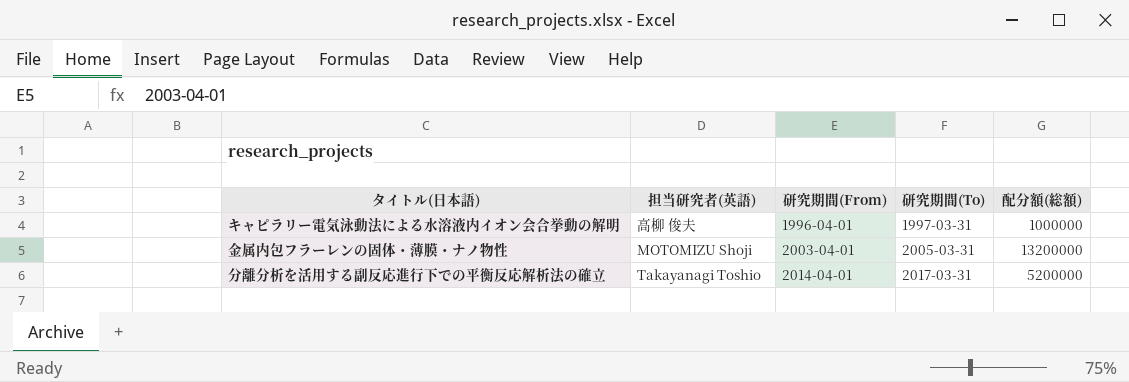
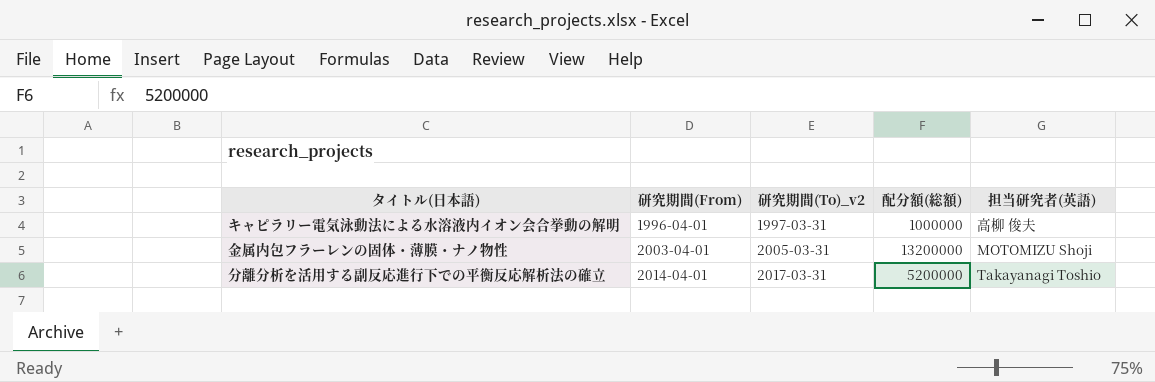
column name: 研究期間(To) -> 研究期間(To)_v2
column 担当研究者(英語) | position: 2 -> 5

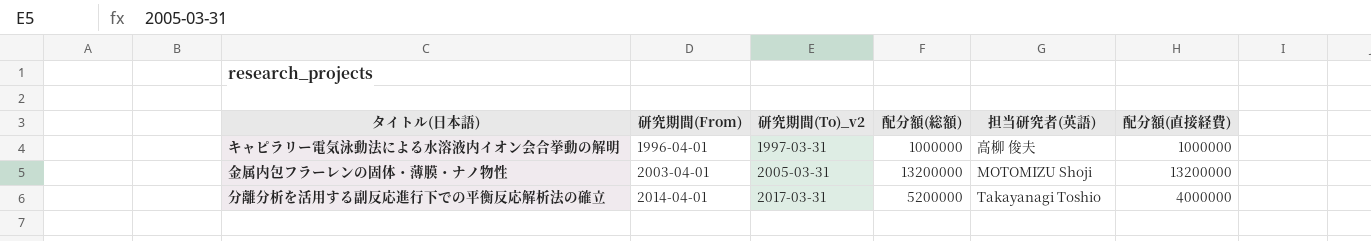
column 配分額(直接経費) | position: none -> 6

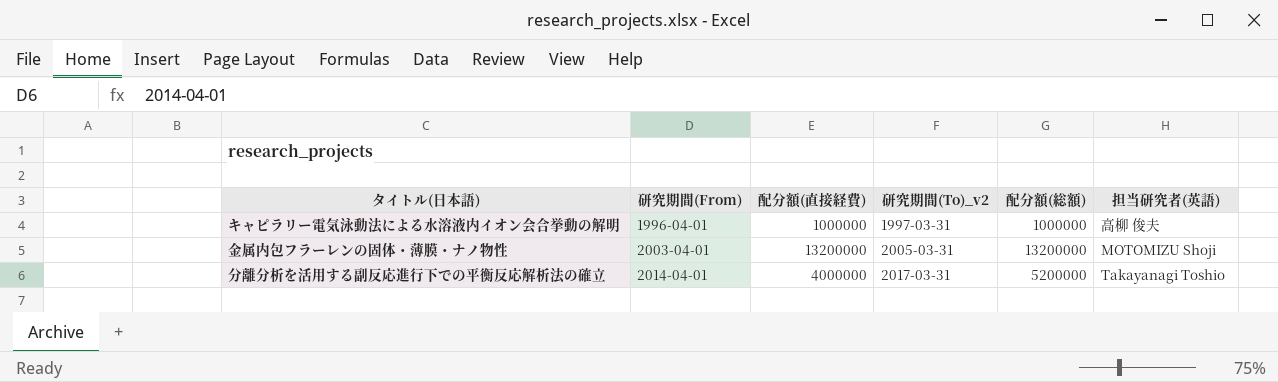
column 配分額(直接経費) | position: 6 -> 3

